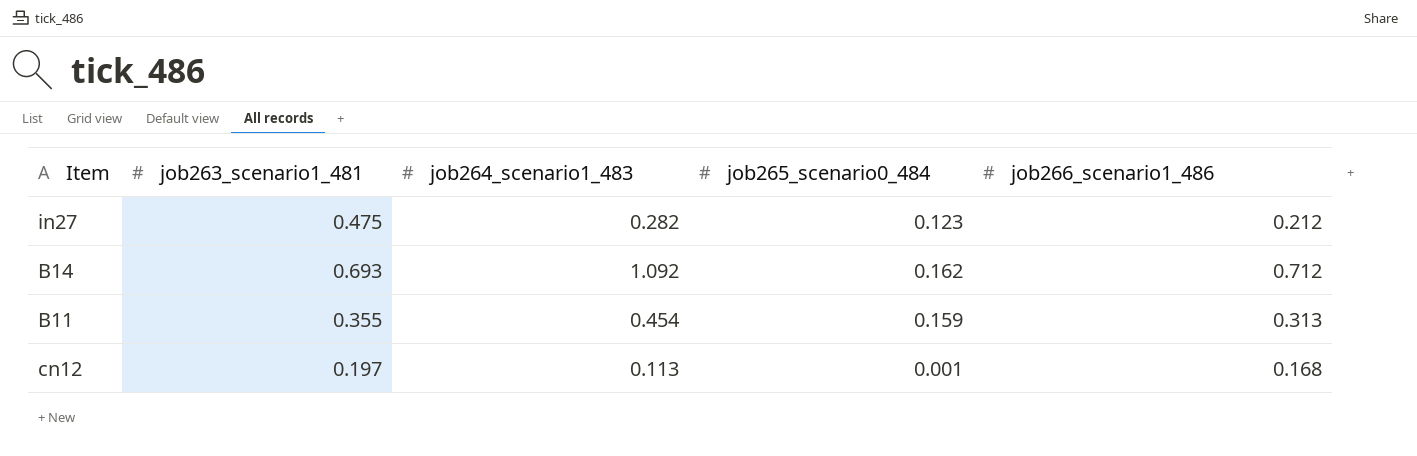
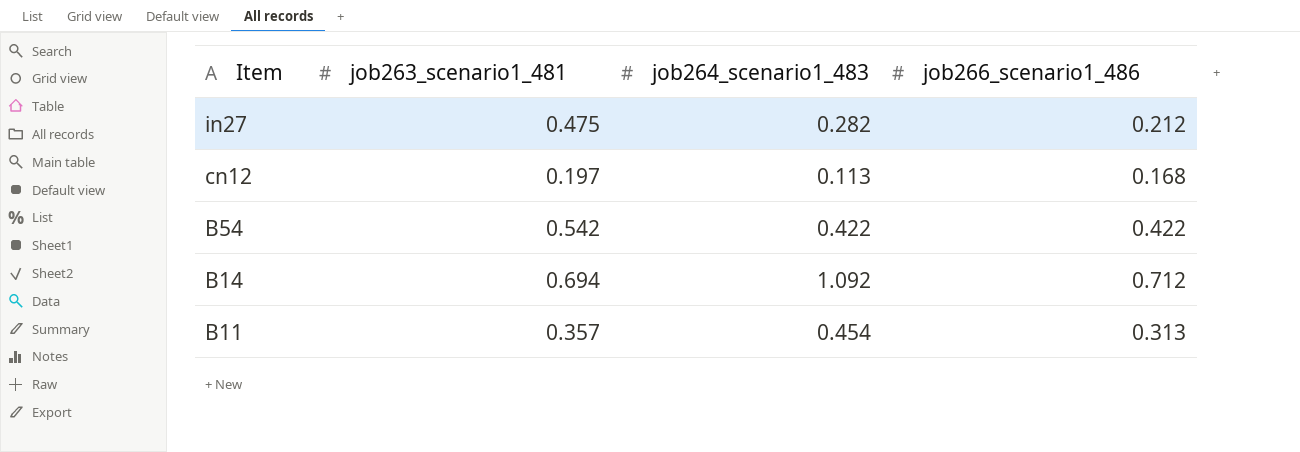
row order: none -> Item descending
column job265_scenario0_484 | position: 4 -> none
row B54: none -> 0.542 | 0.422 | 0.422
B14 | job263_scenario1_481: 0.693 -> 0.694
B11 | job263_scenario1_481: 0.355 -> 0.357

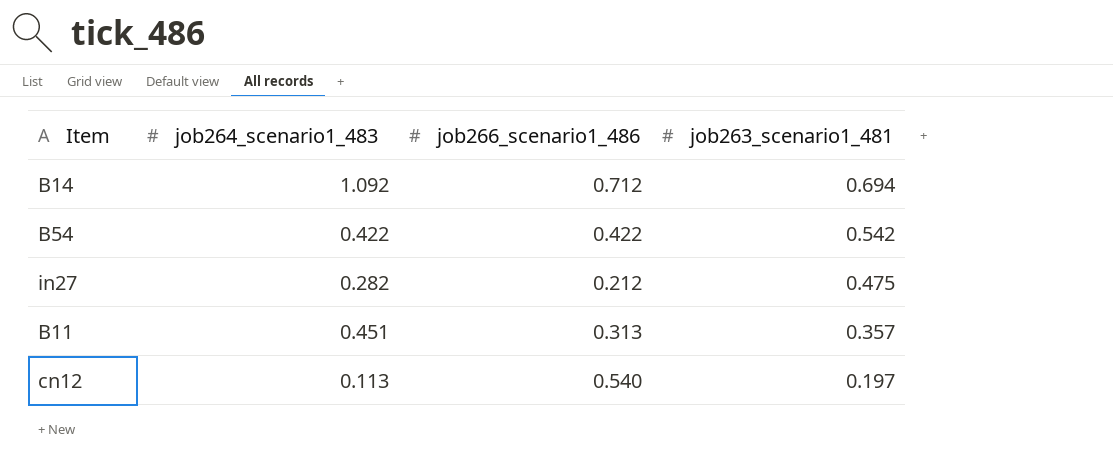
row order: Item descending -> job263_scenario1_481 descending
column job263_scenario1_481 | position: 2 -> 4
B11 | job264_scenario1_483: 0.454 -> 0.451
cn12 | job266_scenario1_486: 0.168 -> 0.540

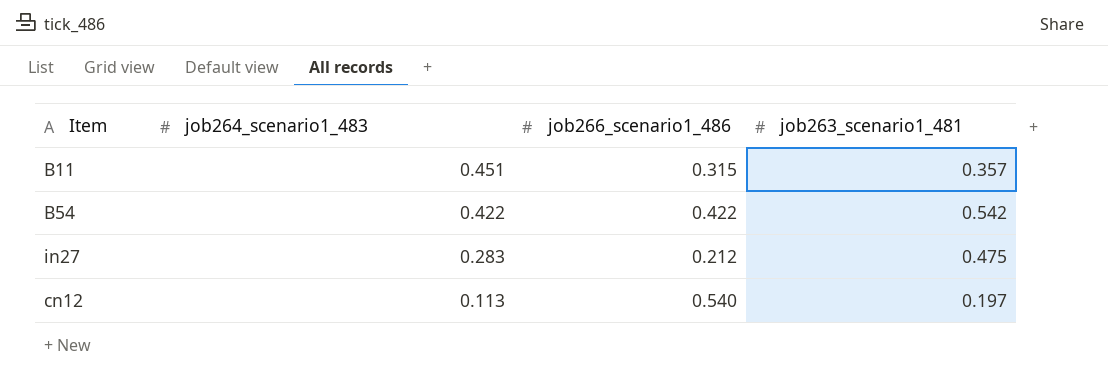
row order: job263_scenario1_481 descending -> job264_scenario1_483 descending
row B14: 1.092 | 0.712 | 0.694 -> none
B11 | job266_scenario1_486: 0.313 -> 0.315
in27 | job264_scenario1_483: 0.282 -> 0.283

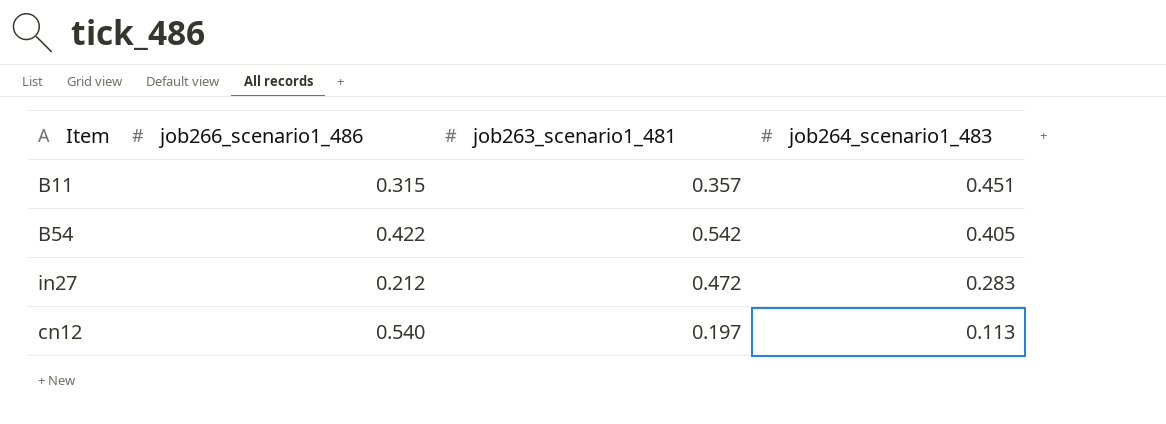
column job264_scenario1_483 | position: 2 -> 4
B54 | job264_scenario1_483: 0.422 -> 0.405
in27 | job263_scenario1_481: 0.475 -> 0.472

